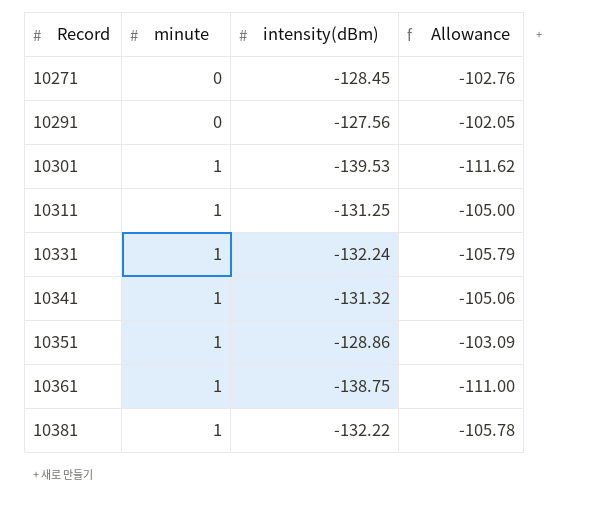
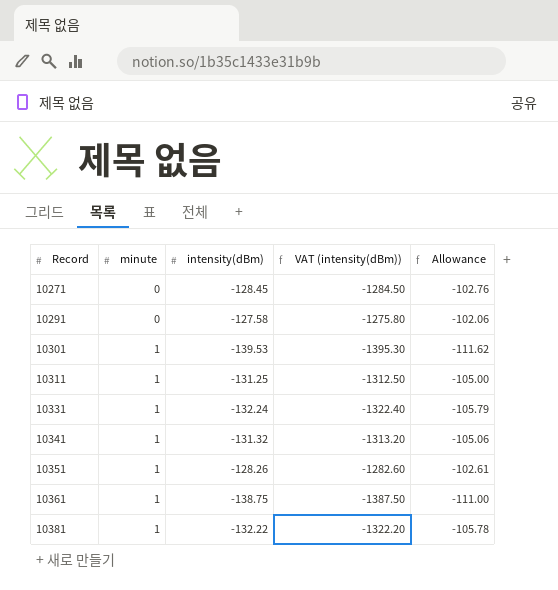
column VAT (intensity(dBm)) | formula: none -> [intensity(dBm)] * 10
10291 | intensity(dBm): -127.56 -> -127.58
10291 | Allowance: -102.05 -> -102.06
10351 | intensity(dBm): -128.86 -> -128.26
10351 | Allowance: -103.09 -> -102.61

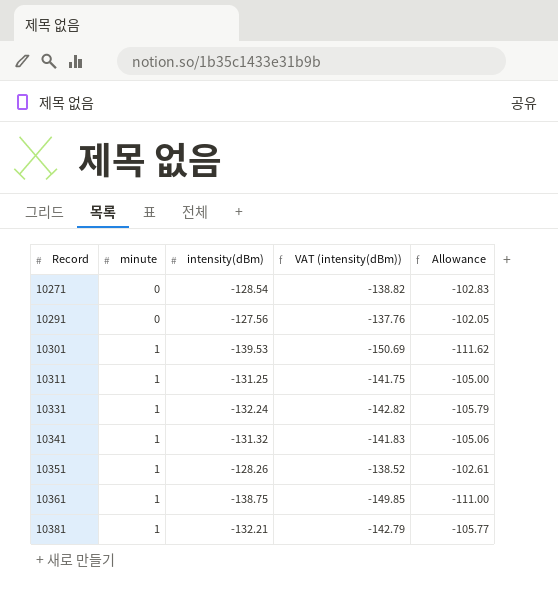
column VAT (intensity(dBm)) | formula: [intensity(dBm)] * 10 -> [intensity(dBm)] * 1.08
10271 | intensity(dBm): -128.45 -> -128.54
10271 | Allowance: -102.76 -> -102.83
10291 | intensity(dBm): -127.58 -> -127.56
10291 | Allowance: -102.06 -> -102.05
10381 | intensity(dBm): -132.22 -> -132.21
10381 | Allowance: -105.78 -> -105.77

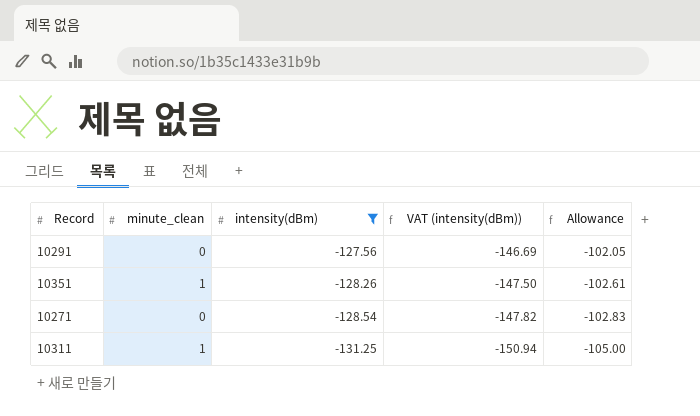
filter: none -> intensity(dBm) >= -131.25
row order: Record ascending -> intensity(dBm) descending
column name: minute -> minute_clean
column VAT (intensity(dBm)) | formula: [intensity(dBm)] * 1.08 -> [intensity(dBm)] * 1.15

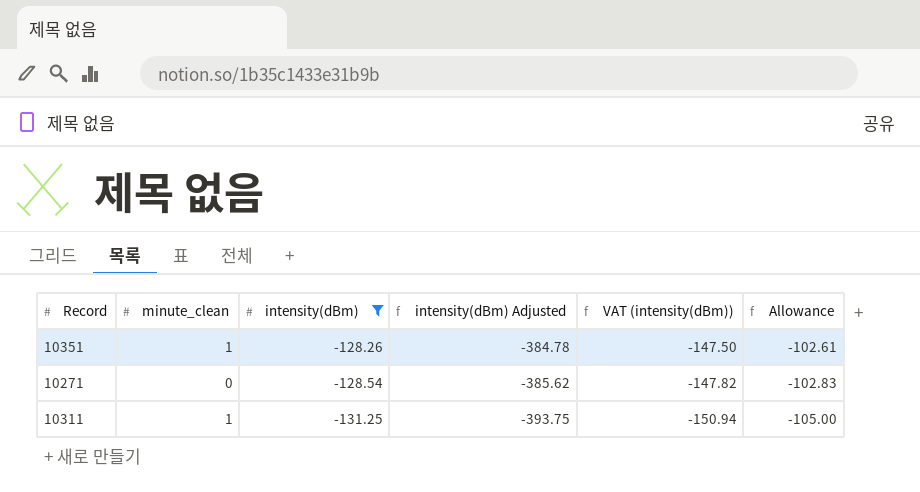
column intensity(dBm) Adjusted | formula: none -> [intensity(dBm)] * 3
row 10291: 0 | -127.56 | -146.69 | -102.05 -> none

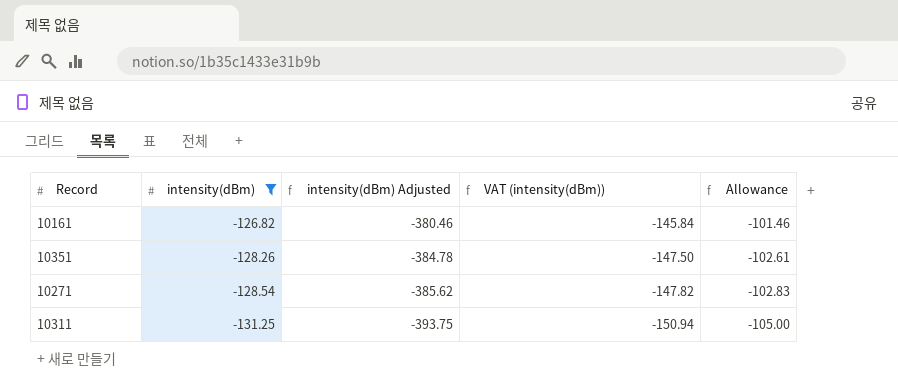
column minute_clean | position: 2 -> none
row 10161: none -> -126.82 | -380.46 | -145.84 | -101.46

